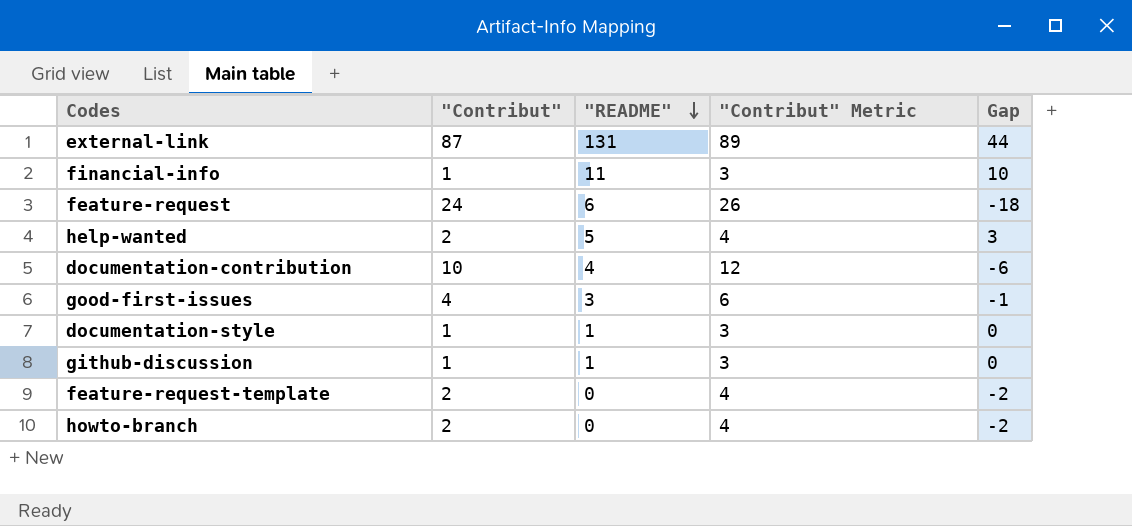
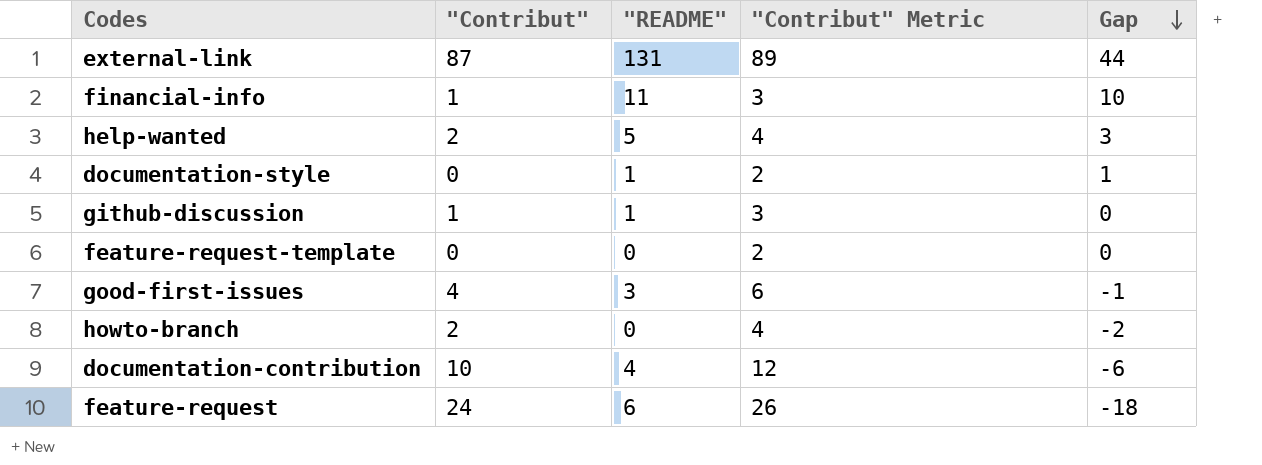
row order: "README" descending -> Gap descending
documentation-style | "Contribut": 1 -> 0
documentation-style | "Contribut" Metric: 3 -> 2
documentation-style | Gap: 0 -> 1
feature-request-template | "Contribut": 2 -> 0
feature-request-template | "Contribut" Metric: 4 -> 2
feature-request-template | Gap: -2 -> 0

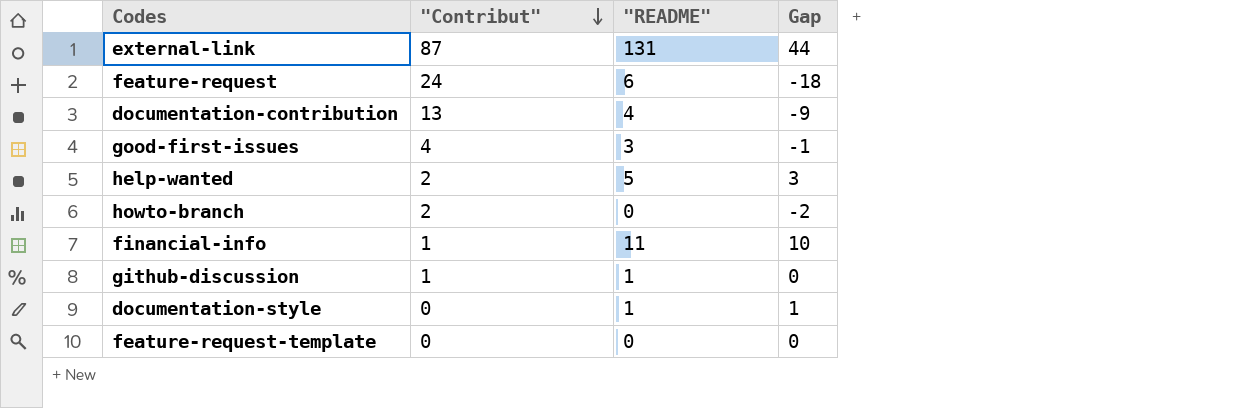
row order: Gap descending -> "Contribut" descending
column "Contribut" Metric | formula: ["Contribut"] + 2 -> none
documentation-contribution | "Contribut": 10 -> 13
documentation-contribution | Gap: -6 -> -9

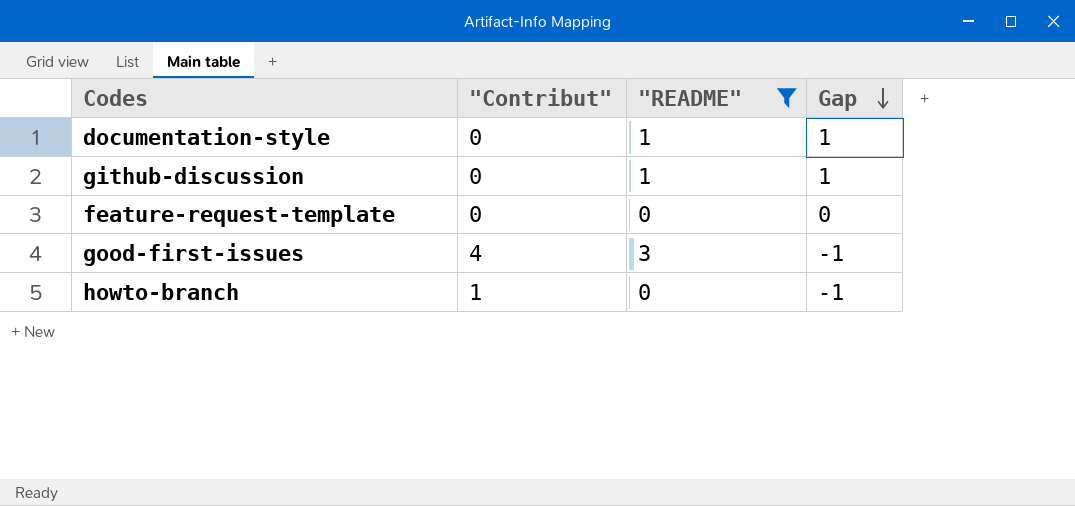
filter: none -> "README" <= 3
row order: "Contribut" descending -> Gap descending
github-discussion | "Contribut": 1 -> 0
github-discussion | Gap: 0 -> 1
howto-branch | "Contribut": 2 -> 1
howto-branch | Gap: -2 -> -1

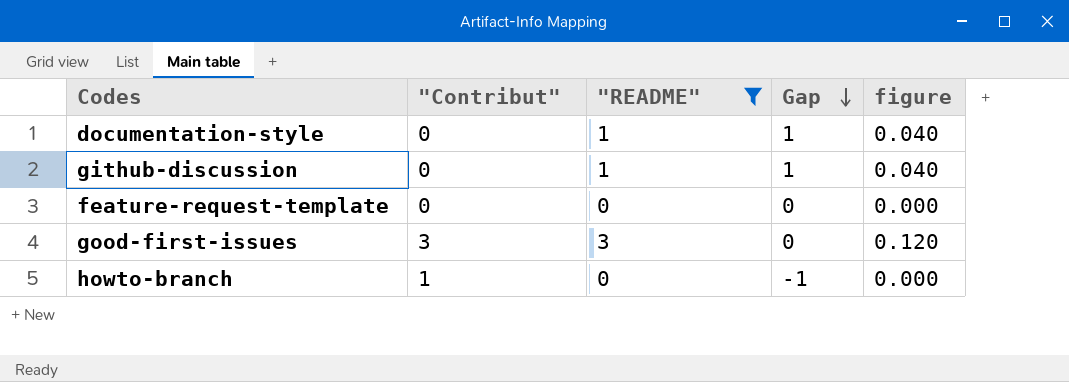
column figure | formula: none -> ["README"] * 0.04
good-first-issues | "Contribut": 4 -> 3
good-first-issues | Gap: -1 -> 0

